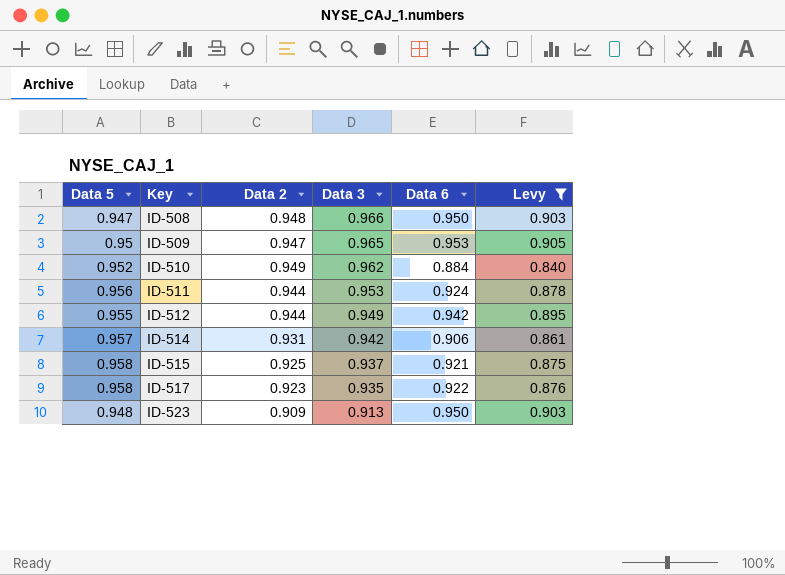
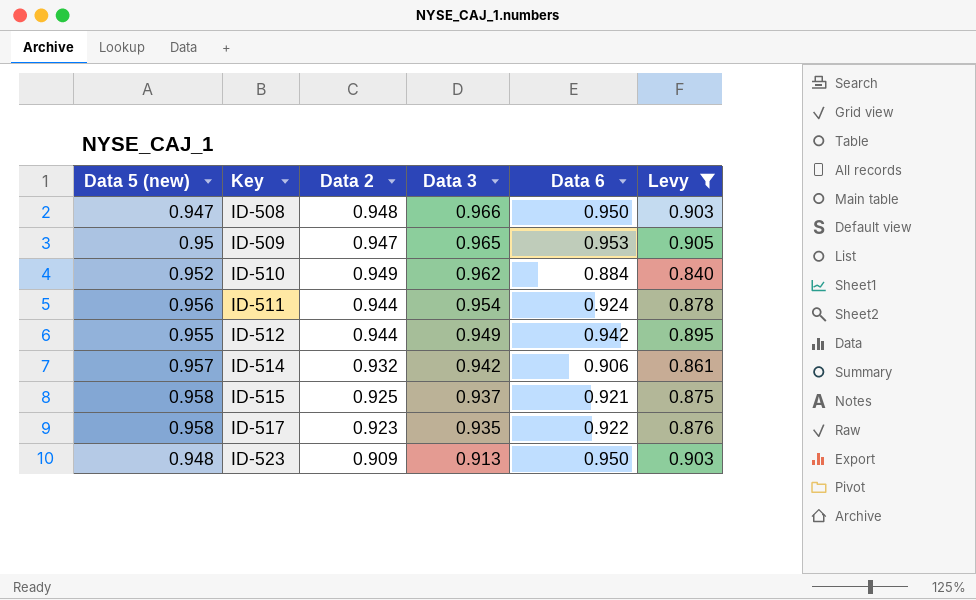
column name: Data 5 -> Data 5 (new)
ID-511 | Data 3: 0.953 -> 0.954
ID-514 | Data 2: 0.931 -> 0.932

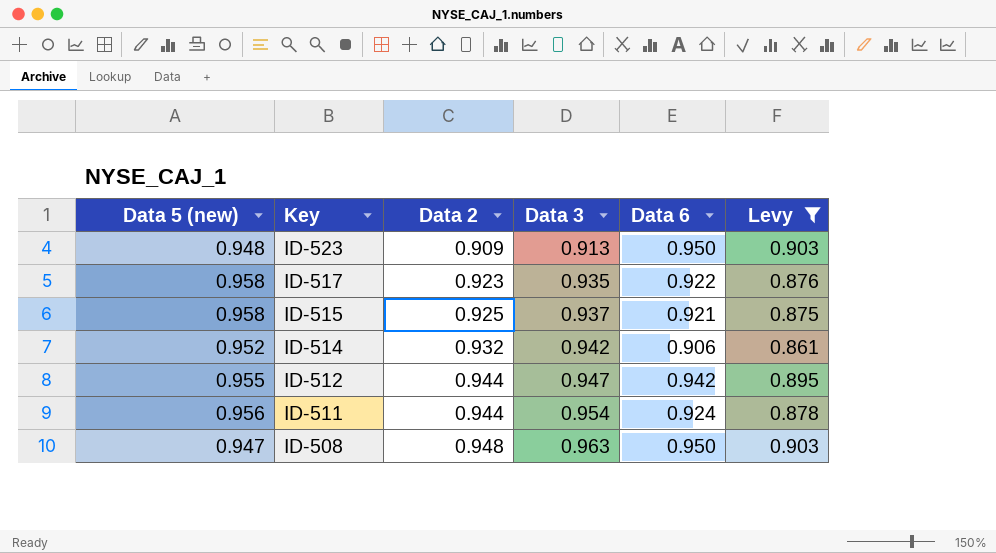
row order: Key ascending -> Key descending
row ID-509: 0.95 | 0.947 | 0.965 | 0.953 | 0.905 -> none
row ID-510: 0.952 | 0.949 | 0.962 | 0.884 | 0.840 -> none
ID-514 | Data 5 (new): 0.957 -> 0.952
ID-512 | Data 3: 0.949 -> 0.947
ID-508 | Data 3: 0.966 -> 0.963

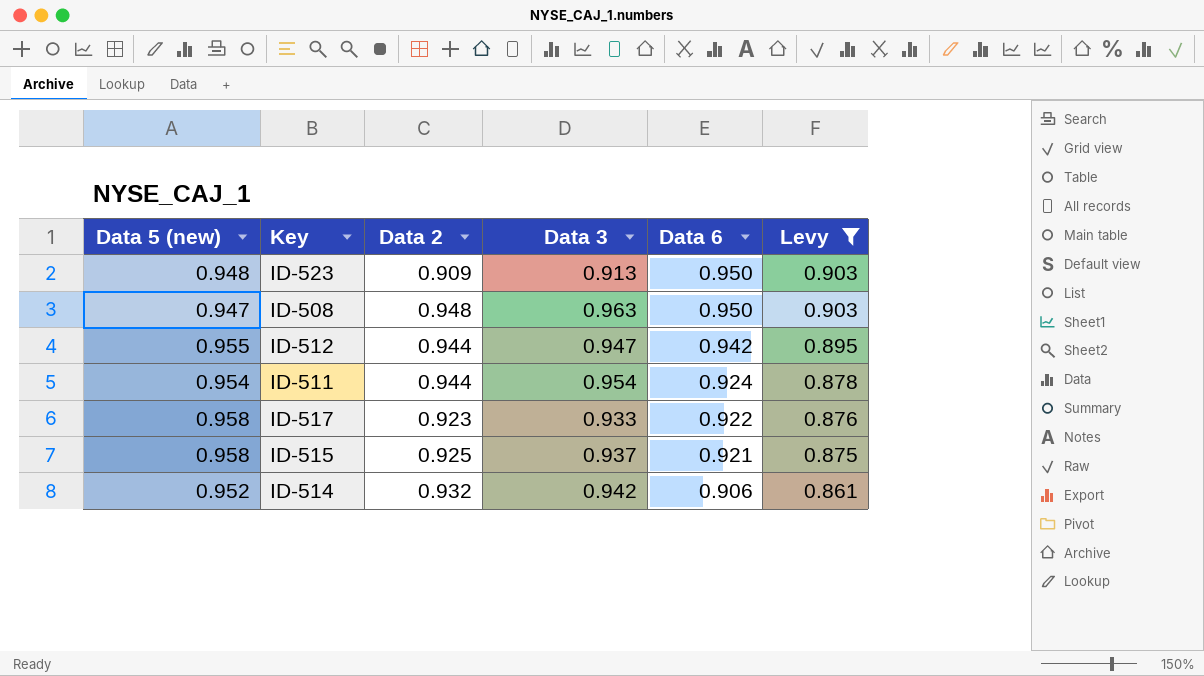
row order: Key descending -> Data 6 descending
ID-511 | Data 5 (new): 0.956 -> 0.954
ID-517 | Data 3: 0.935 -> 0.933

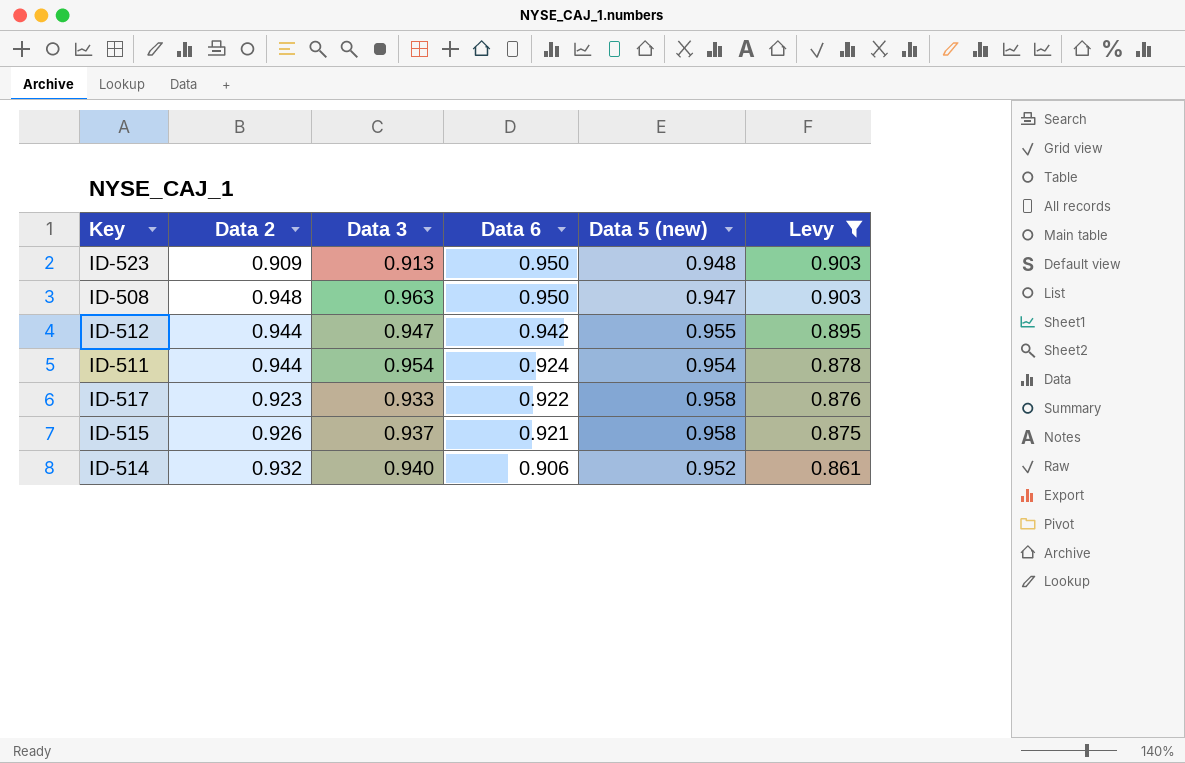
column Data 5 (new) | position: 1 -> 5
ID-515 | Data 2: 0.925 -> 0.926
ID-514 | Data 3: 0.942 -> 0.940

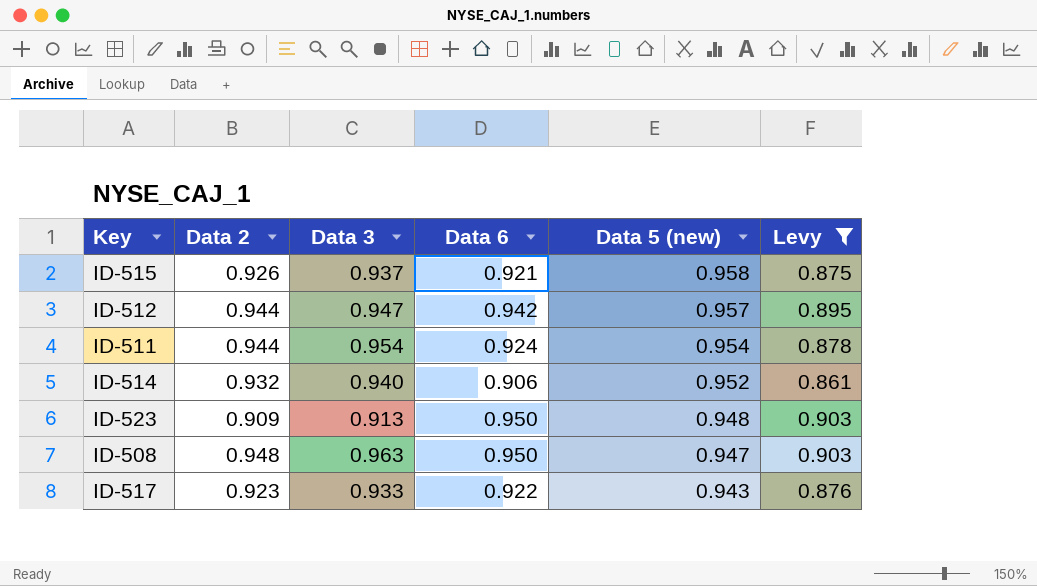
row order: Data 6 descending -> Data 5 (new) descending
ID-512 | Data 5 (new): 0.955 -> 0.957
ID-517 | Data 5 (new): 0.958 -> 0.943

